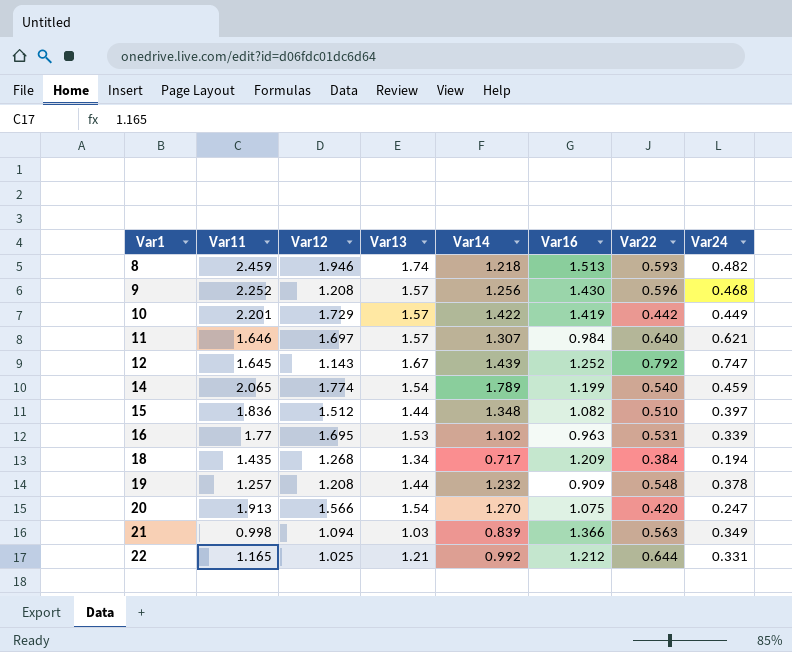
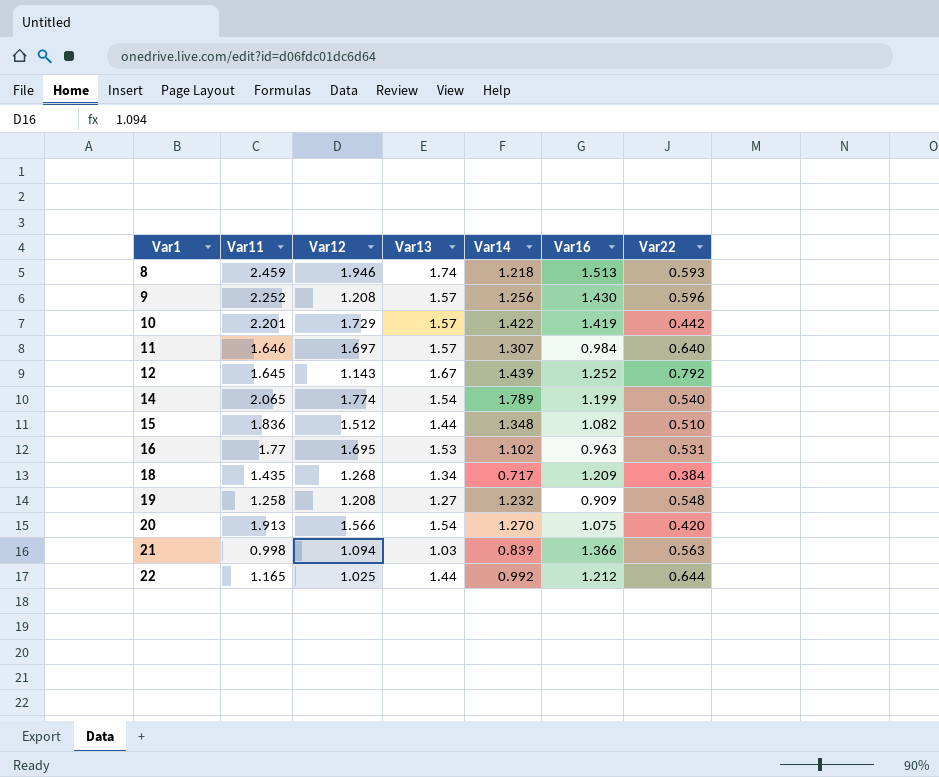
column Var24 | position: 8 -> none
19 | Var11: 1.257 -> 1.258
19 | Var13: 1.44 -> 1.27
22 | Var13: 1.21 -> 1.44

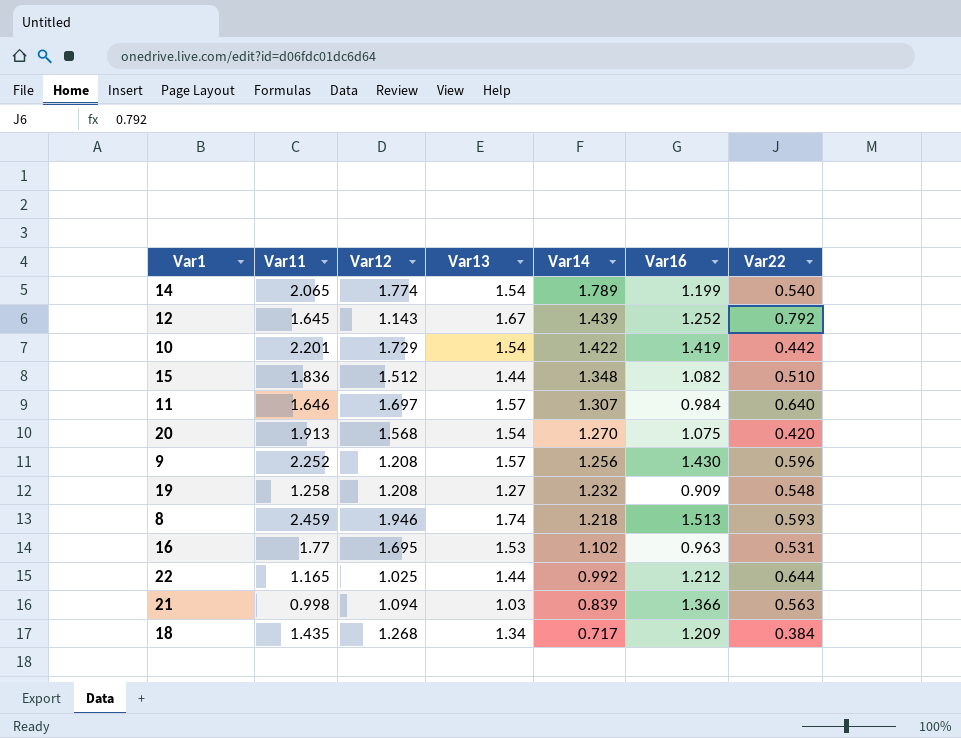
row order: Var1 ascending -> Var14 descending
10 | Var13: 1.57 -> 1.54
20 | Var12: 1.566 -> 1.568

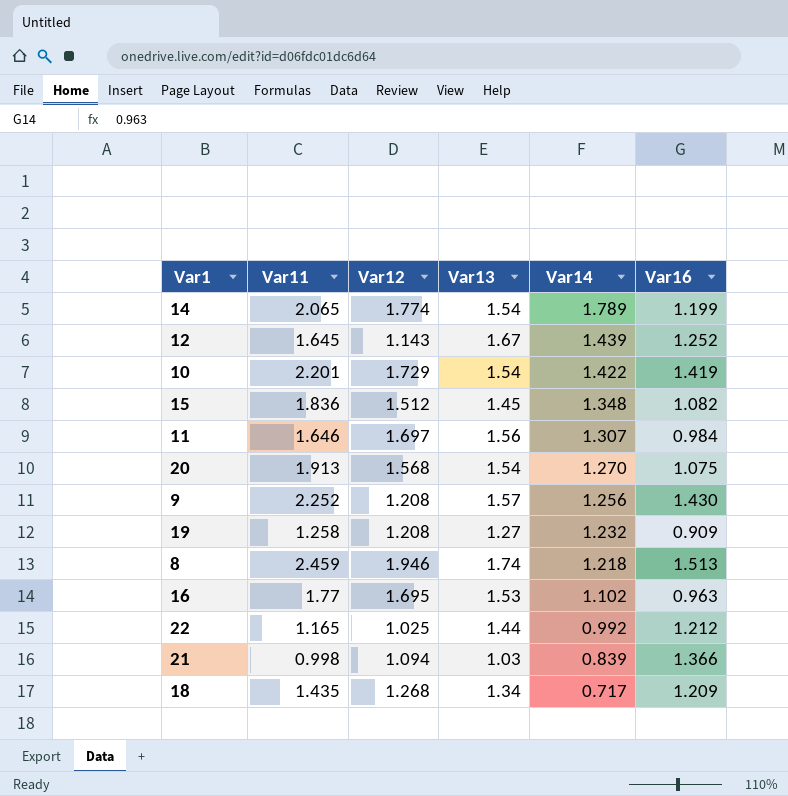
column Var22 | position: 7 -> none
15 | Var13: 1.44 -> 1.45
11 | Var13: 1.57 -> 1.56

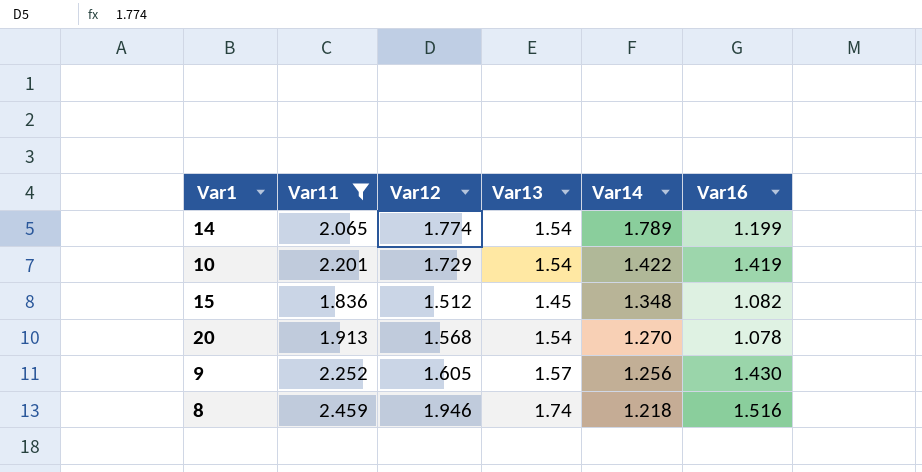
filter: none -> Var11 >= 1.836
20 | Var16: 1.075 -> 1.078
9 | Var12: 1.208 -> 1.605
8 | Var16: 1.513 -> 1.516

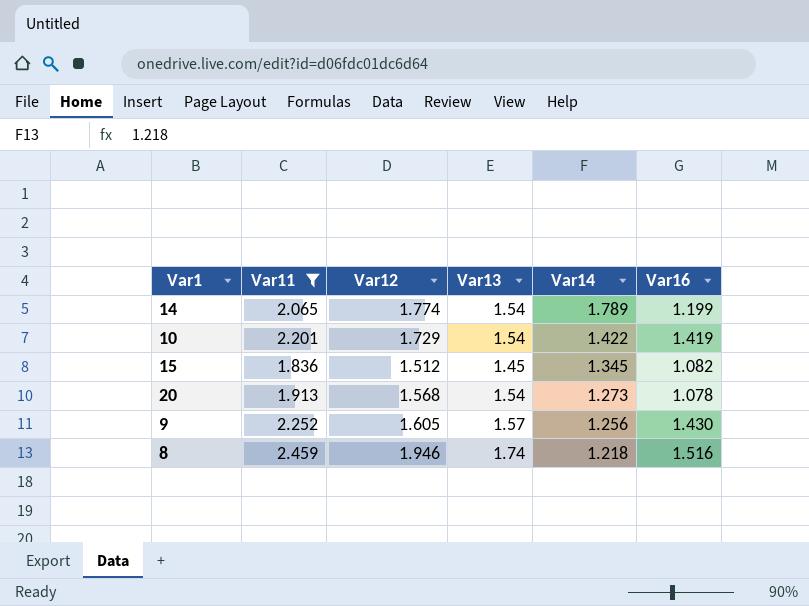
15 | Var14: 1.348 -> 1.345
20 | Var14: 1.270 -> 1.273

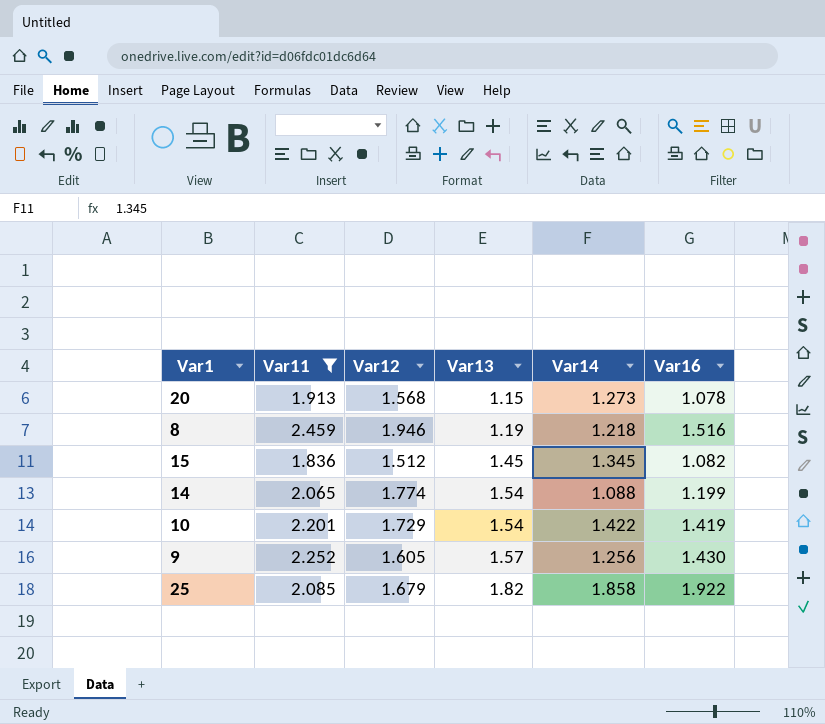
row order: Var14 descending -> Var13 ascending
20 | Var13: 1.54 -> 1.15
8 | Var13: 1.74 -> 1.19
14 | Var14: 1.789 -> 1.088
row 25: none -> 2.085 | 1.679 | 1.82 | 1.858 | 1.922

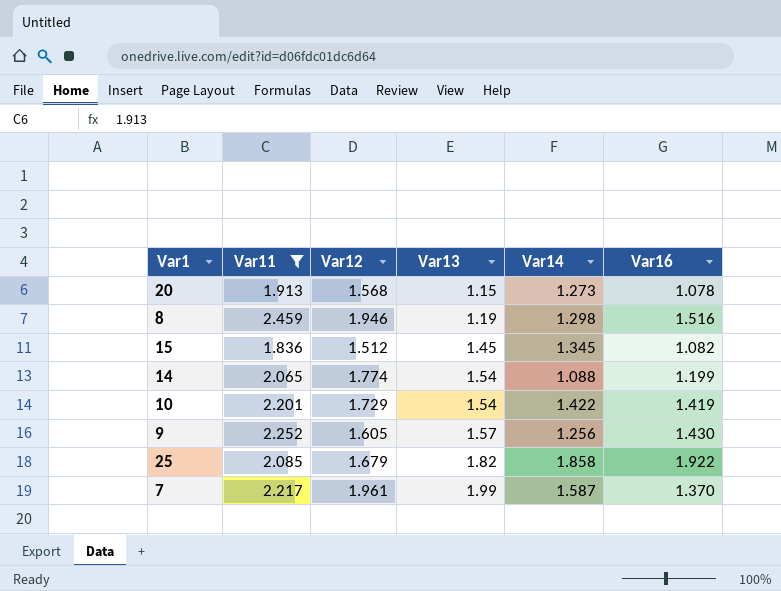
8 | Var14: 1.218 -> 1.298
row 7: none -> 2.217 | 1.961 | 1.99 | 1.587 | 1.370

